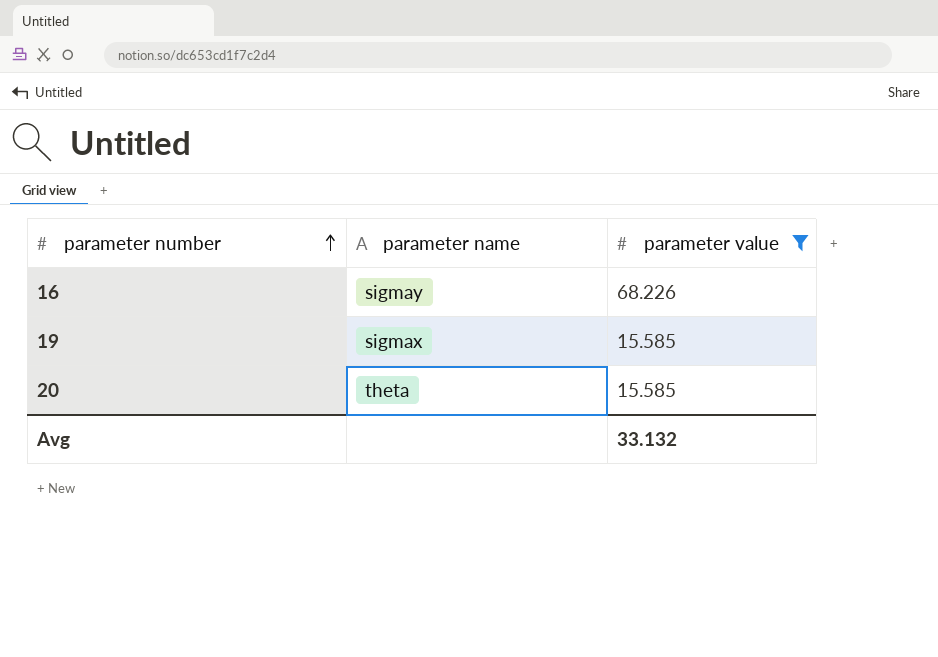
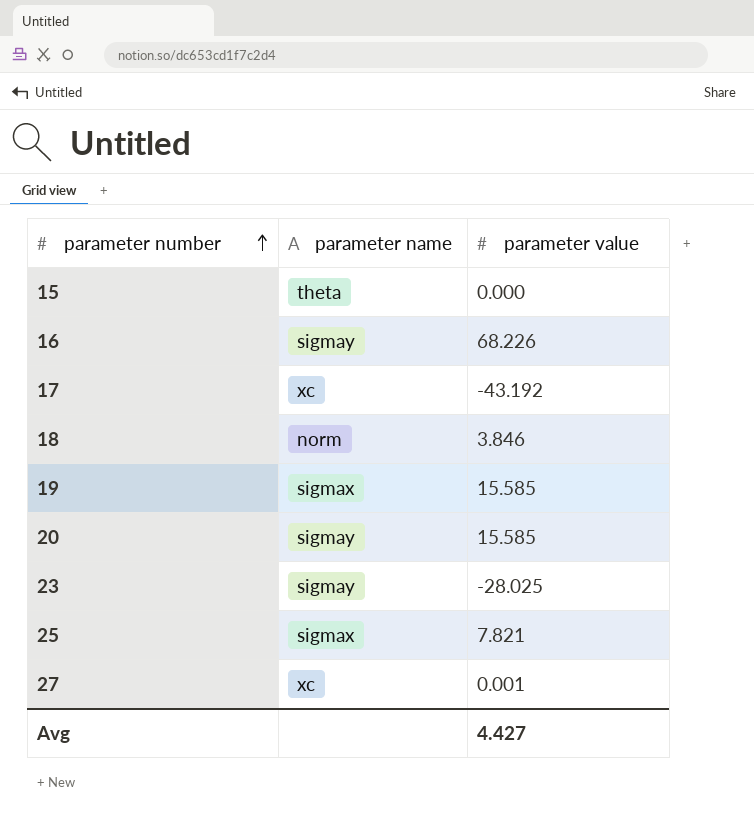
filter: parameter value >= 15.585 -> none
20 | parameter name: theta -> sigmay
Avg | parameter value: 33.132 -> 4.427

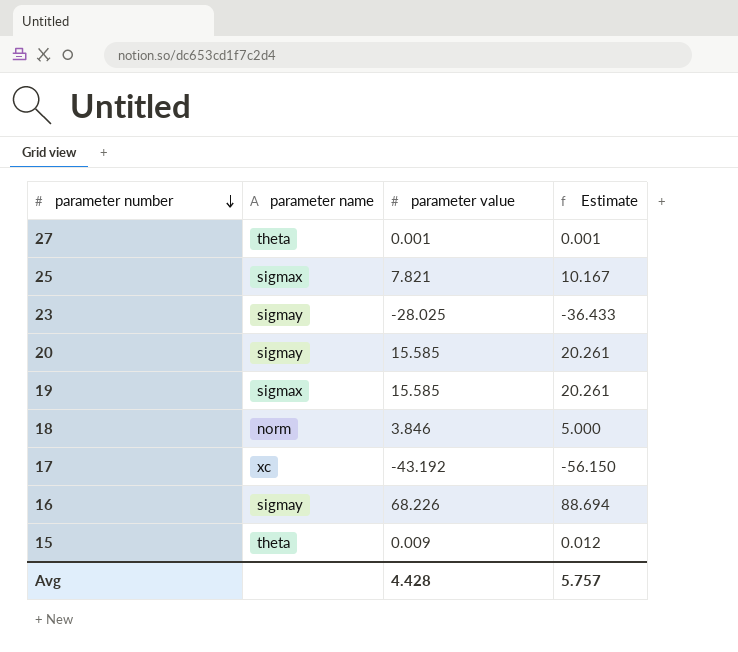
row order: parameter number ascending -> parameter number descending
column Estimate | formula: none -> [parameter value] * 1.3
27 | parameter name: xc -> theta
15 | parameter value: 0.000 -> 0.009
Avg | parameter value: 4.427 -> 4.428

